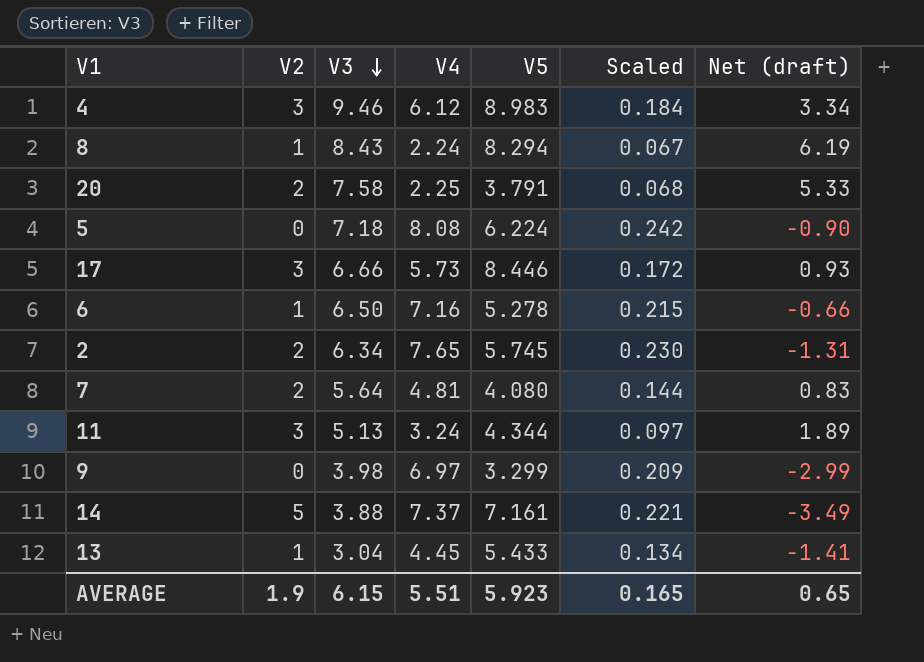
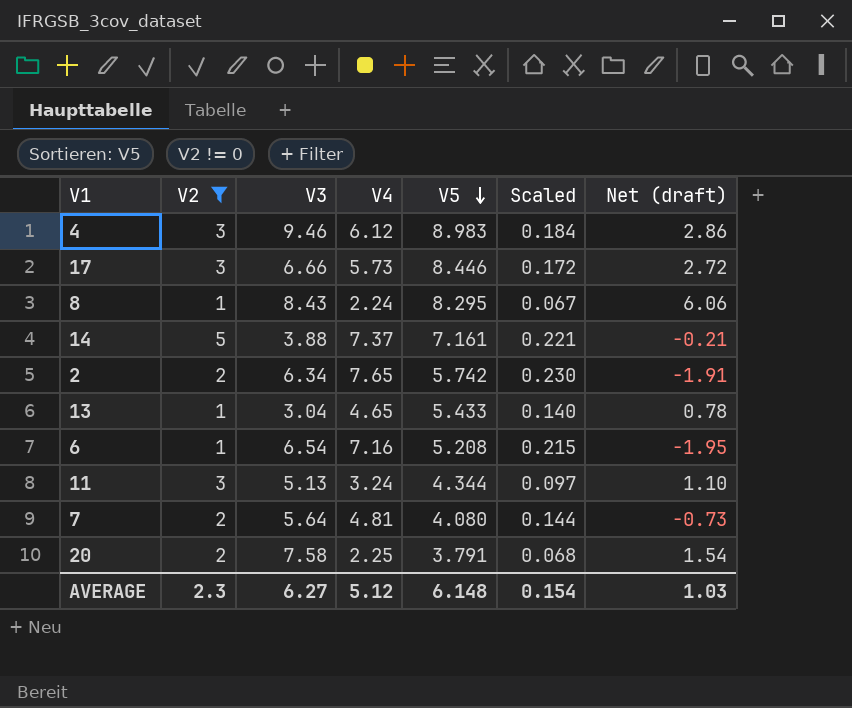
filter: none -> V2 != 0
row order: V3 descending -> V5 descending
column Net (draft) | formula: [V3] - [V4] -> [V5] - [V4]
8 | V5: 8.294 -> 8.295
2 | V5: 5.745 -> 5.742
13 | V4: 4.45 -> 4.65
13 | Scaled: 0.134 -> 0.140
6 | V3: 6.50 -> 6.54
6 | V5: 5.278 -> 5.208
AVERAGE | V2: 1.9 -> 2.3
AVERAGE | V3: 6.15 -> 6.27
AVERAGE | V4: 5.51 -> 5.12
AVERAGE | V5: 5.923 -> 6.148
AVERAGE | Scaled: 0.165 -> 0.154
AVERAGE | Net (draft): 0.65 -> 1.03

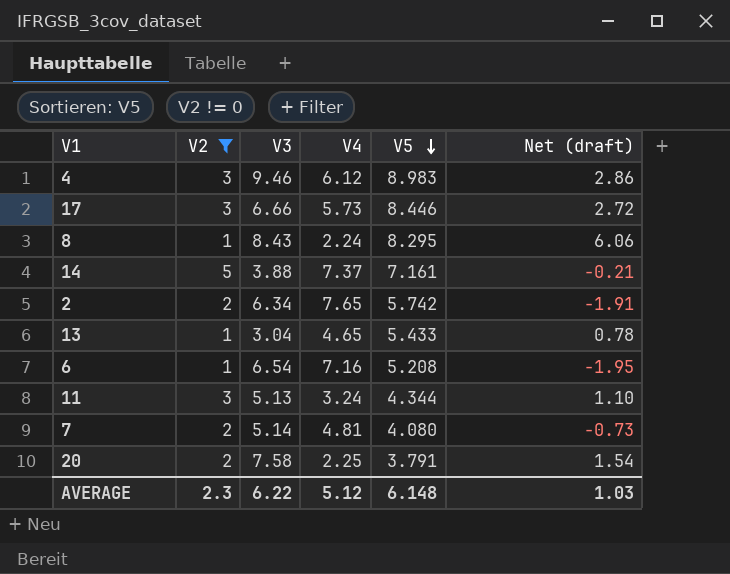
column Scaled | formula: [V4] * 0.03 -> none
7 | V3: 5.64 -> 5.14
AVERAGE | V3: 6.27 -> 6.22

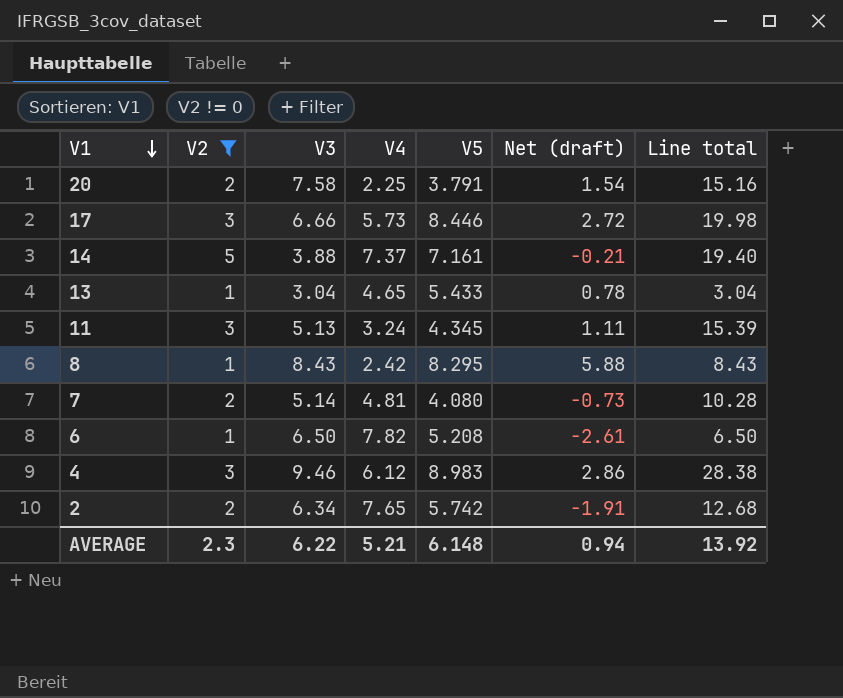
row order: V5 descending -> V1 descending
column Line total | formula: none -> [V2] * [V3]
11 | V5: 4.344 -> 4.345
11 | Net (draft): 1.10 -> 1.11
8 | V4: 2.24 -> 2.42
8 | Net (draft): 6.06 -> 5.88
6 | V3: 6.54 -> 6.50
6 | V4: 7.16 -> 7.82
6 | Net (draft): -1.95 -> -2.61
AVERAGE | V4: 5.12 -> 5.21
AVERAGE | Net (draft): 1.03 -> 0.94

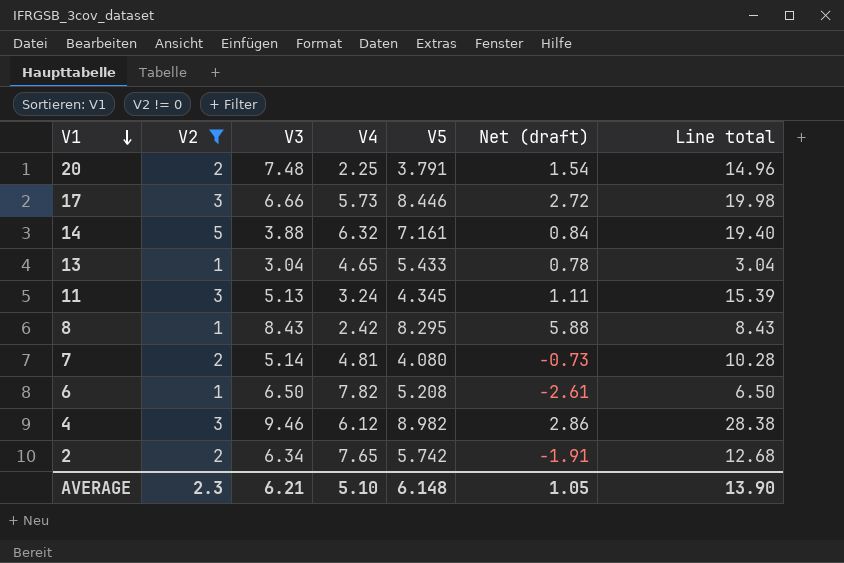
20 | V3: 7.58 -> 7.48
20 | Line total: 15.16 -> 14.96
14 | V4: 7.37 -> 6.32
14 | Net (draft): -0.21 -> 0.84
4 | V5: 8.983 -> 8.982
AVERAGE | V3: 6.22 -> 6.21
AVERAGE | V4: 5.21 -> 5.10
AVERAGE | Net (draft): 0.94 -> 1.05
AVERAGE | Line total: 13.92 -> 13.90

